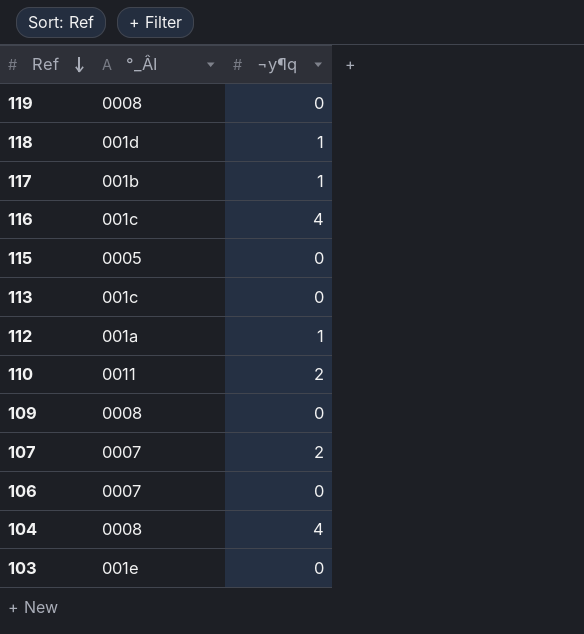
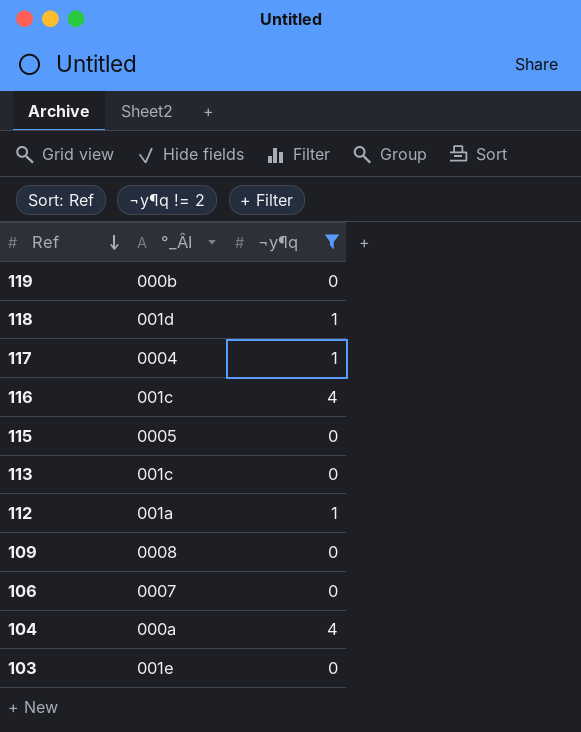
filter: none -> ¬y¶q != 2
119 | °_ÂI: 0008 -> 000b
117 | °_ÂI: 001b -> 0004
104 | °_ÂI: 0008 -> 000a

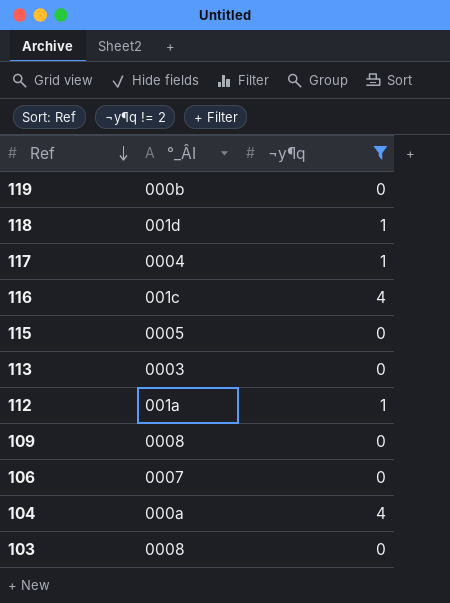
113 | °_ÂI: 001c -> 0003
103 | °_ÂI: 001e -> 0008

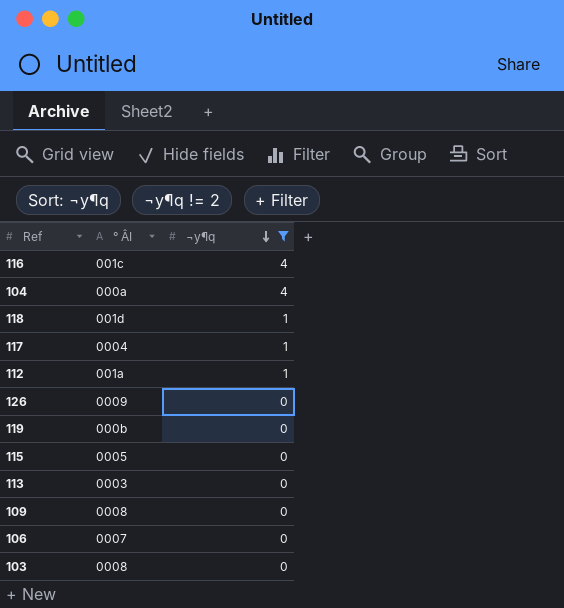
row order: Ref descending -> ¬y¶q descending
column name: °_ÂI -> ° ÂI
row 126: none -> 0009 | 0

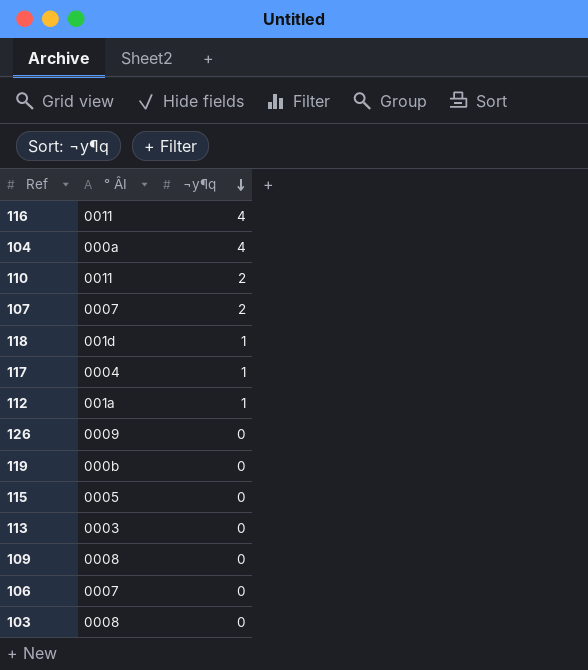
filter: ¬y¶q != 2 -> none
116 | ° ÂI: 001c -> 0011

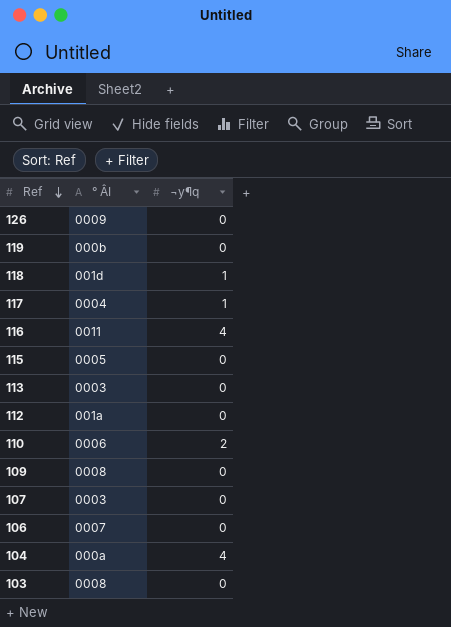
row order: ¬y¶q descending -> Ref descending
112 | ¬y¶q: 1 -> 0
110 | ° ÂI: 0011 -> 0006
107 | ° ÂI: 0007 -> 0003
107 | ¬y¶q: 2 -> 0

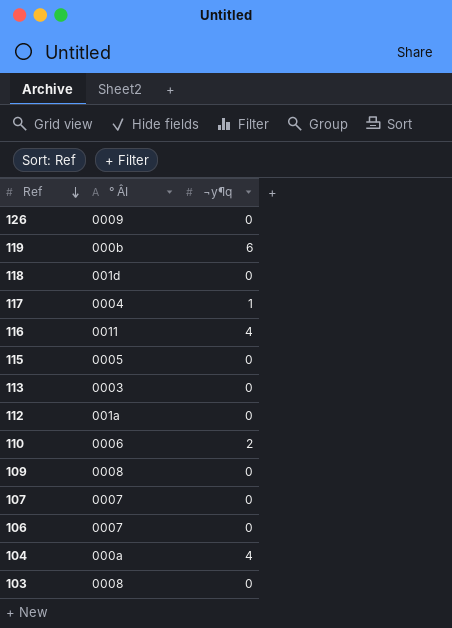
119 | ¬y¶q: 0 -> 6
118 | ¬y¶q: 1 -> 0
107 | ° ÂI: 0003 -> 0007

